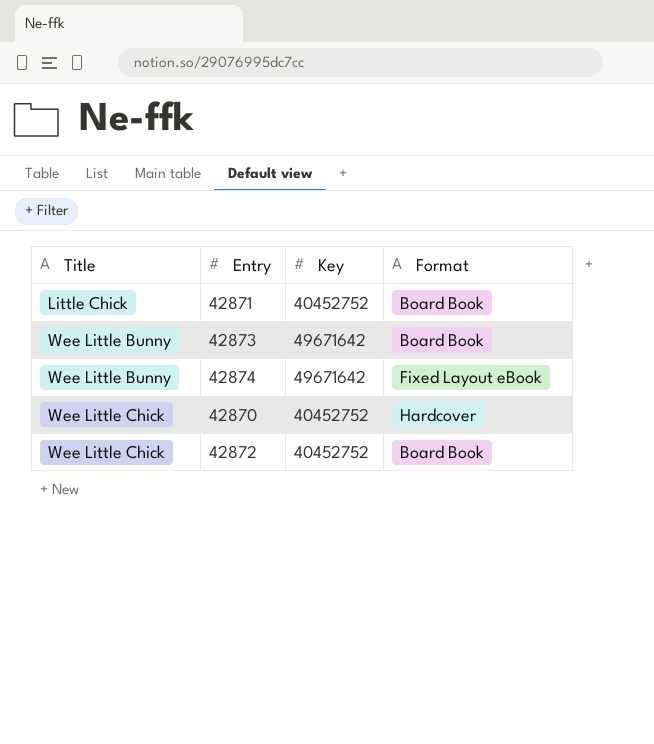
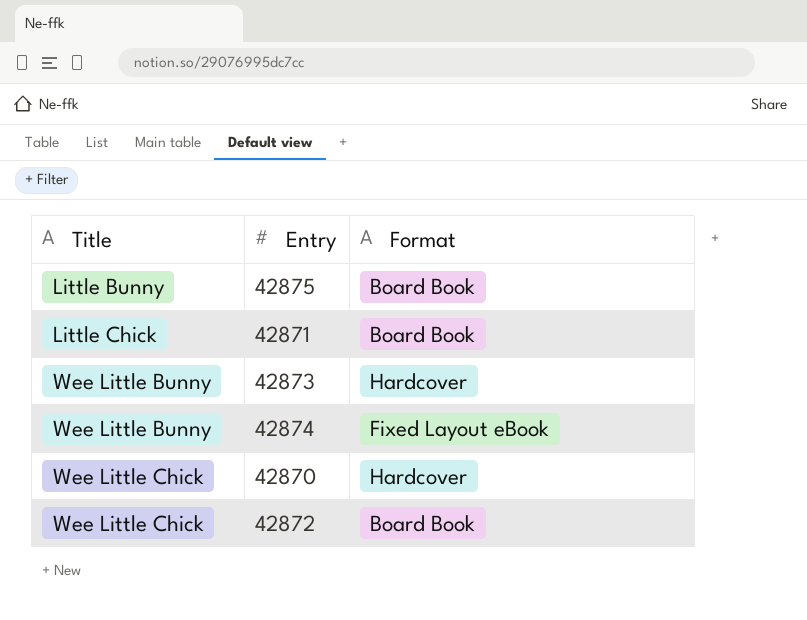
column Key | position: 3 -> none
row 42875: none -> Little Bunny | Board Book
42873 | Format: Board Book -> Hardcover

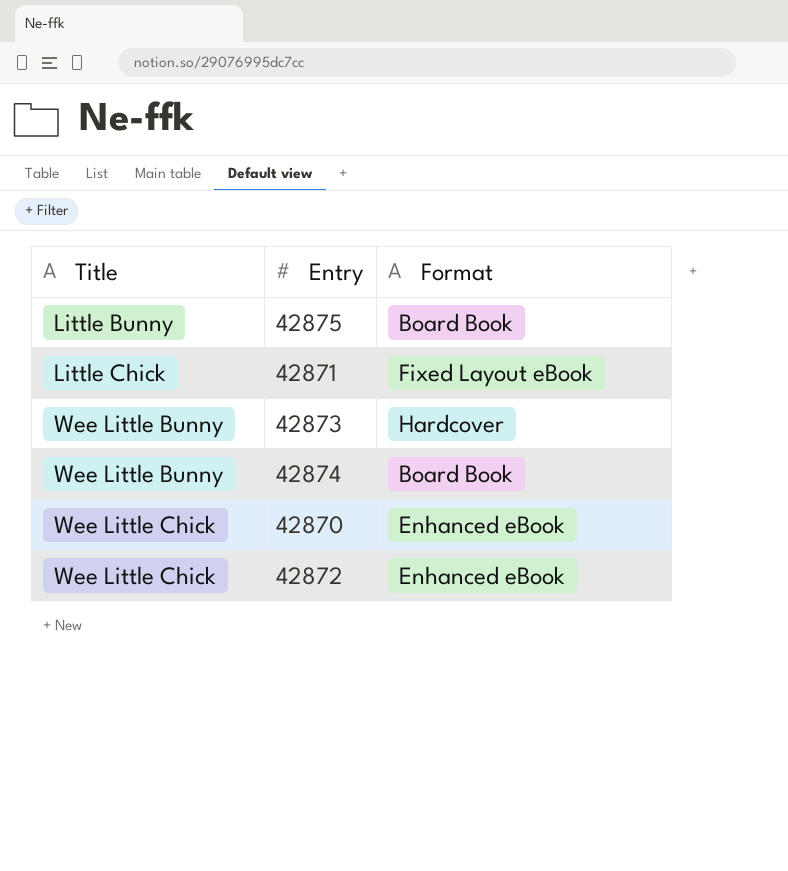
42871 | Format: Board Book -> Fixed Layout eBook
42874 | Format: Fixed Layout eBook -> Board Book
42870 | Format: Hardcover -> Enhanced eBook
42872 | Format: Board Book -> Enhanced eBook

